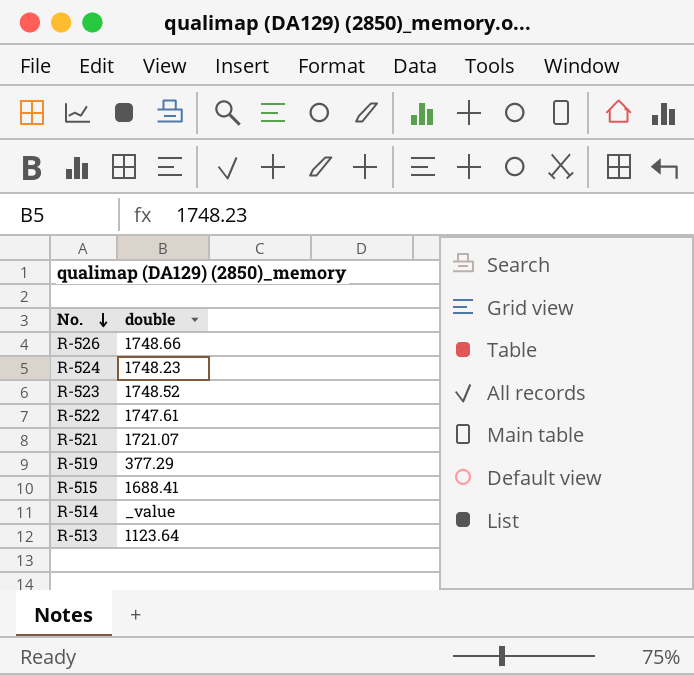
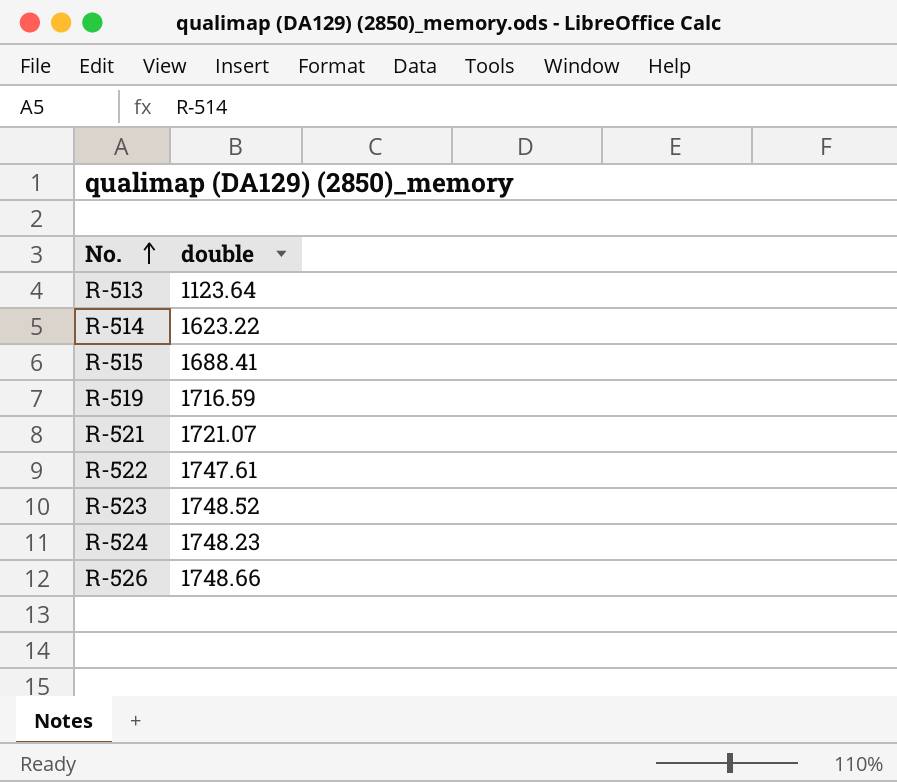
row order: No. descending -> No. ascending
R-514 | double: _value -> 1623.22
R-519 | double: 377.29 -> 1716.59

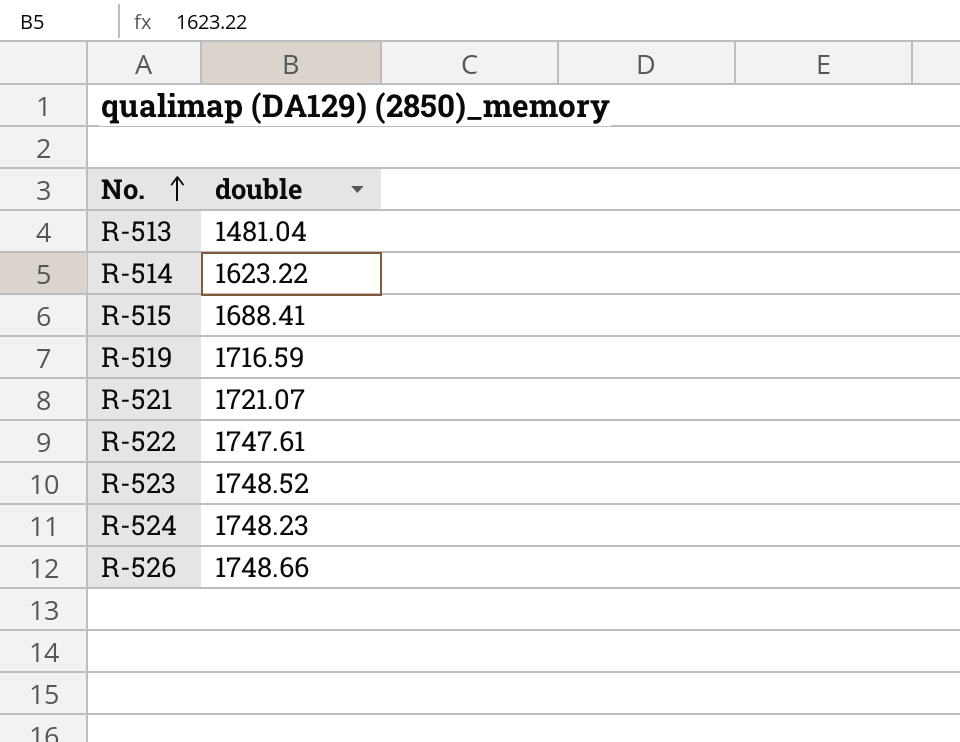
R-513 | double: 1123.64 -> 1481.04

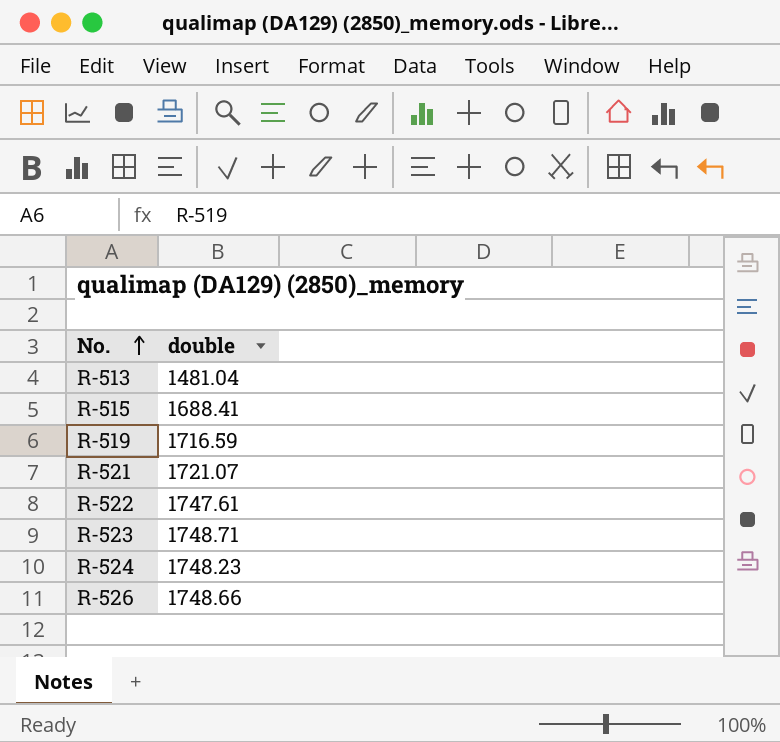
row R-514: 1623.22 -> none
R-523 | double: 1748.52 -> 1748.71

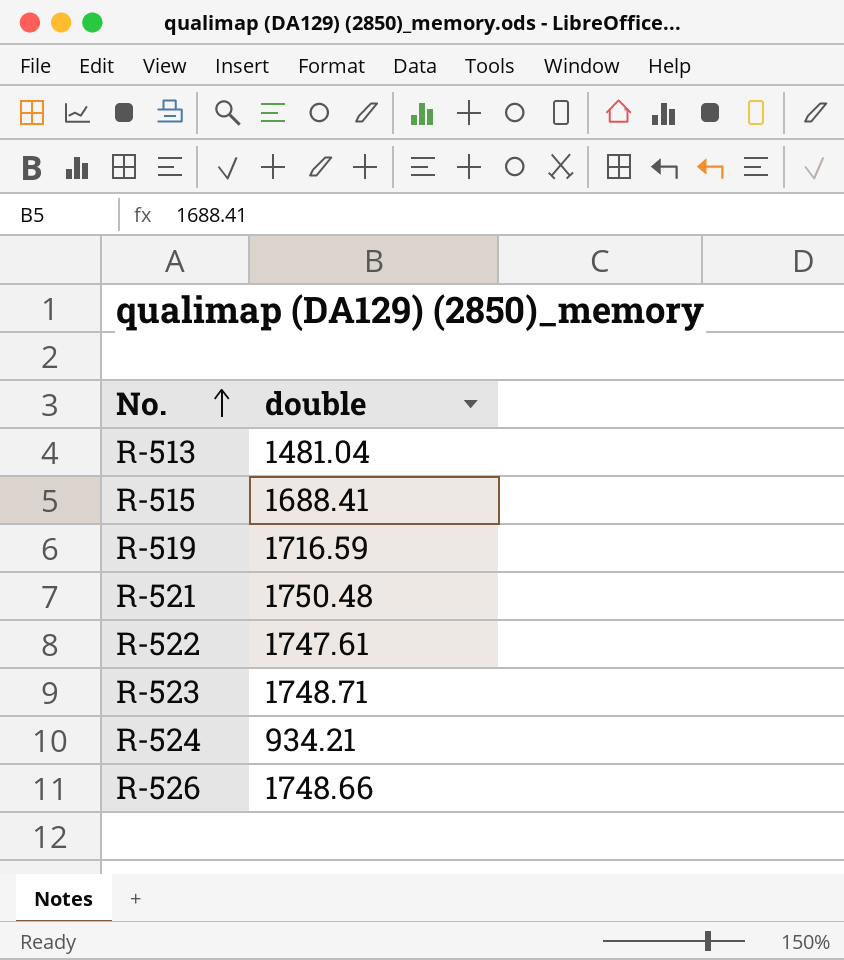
R-521 | double: 1721.07 -> 1750.48
R-524 | double: 1748.23 -> 934.21

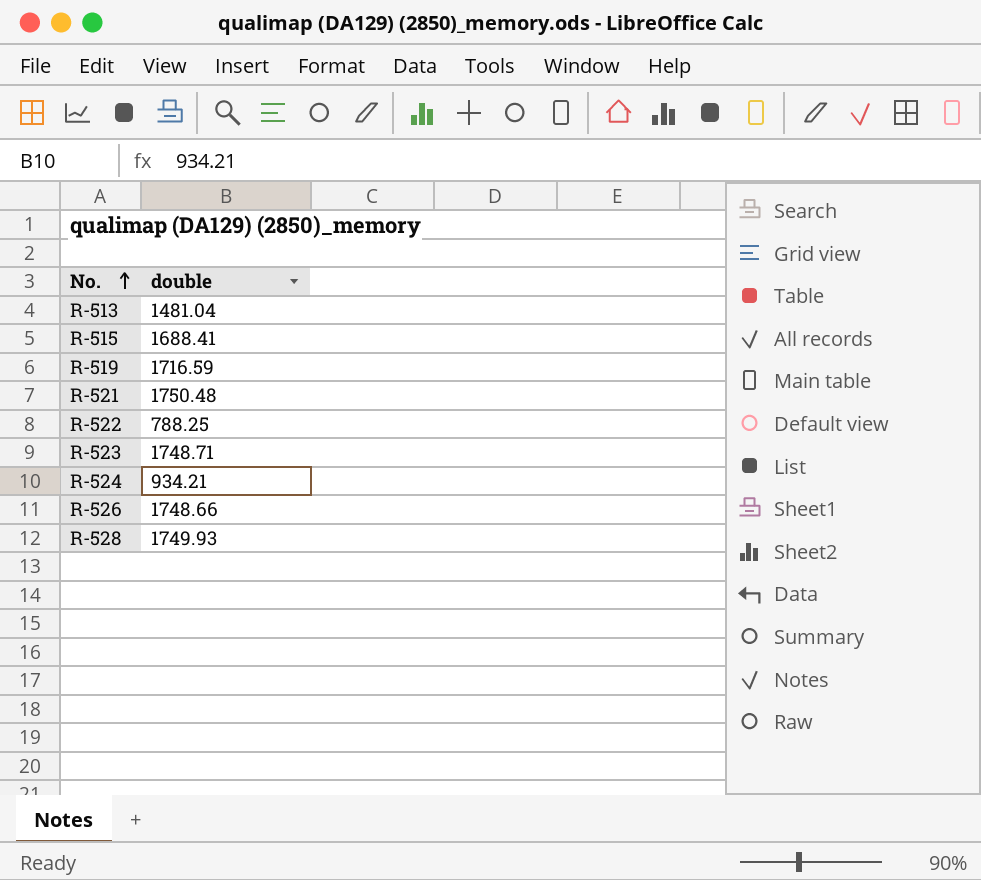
R-522 | double: 1747.61 -> 788.25
row R-528: none -> 1749.93

